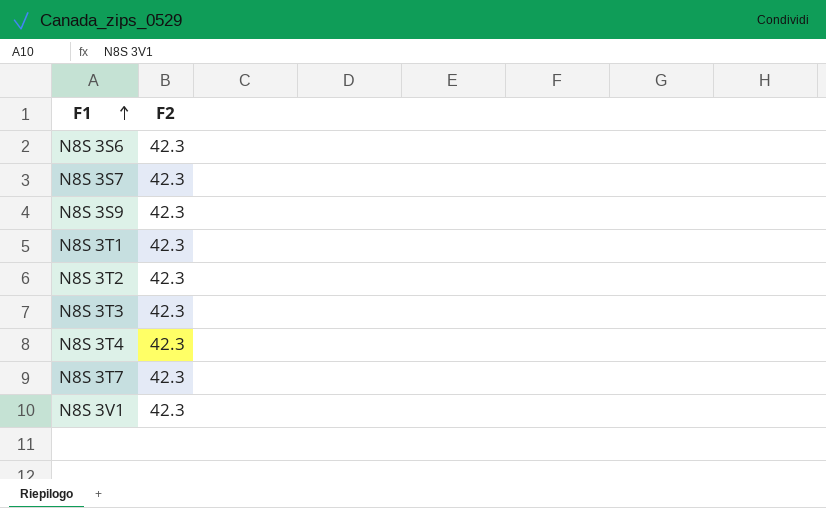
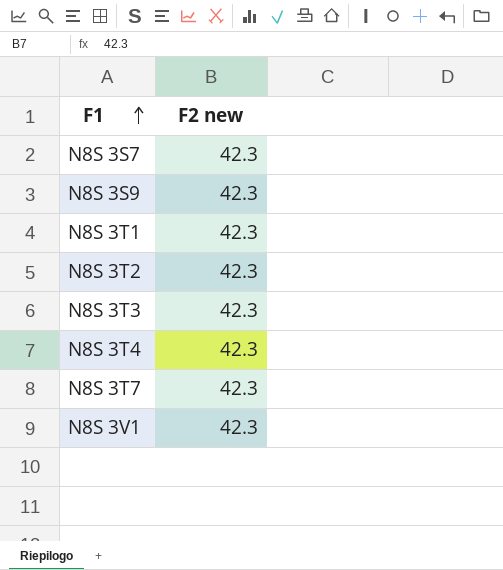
column name: F2 -> F2 new
row N8S 3S6: 42.3 -> none

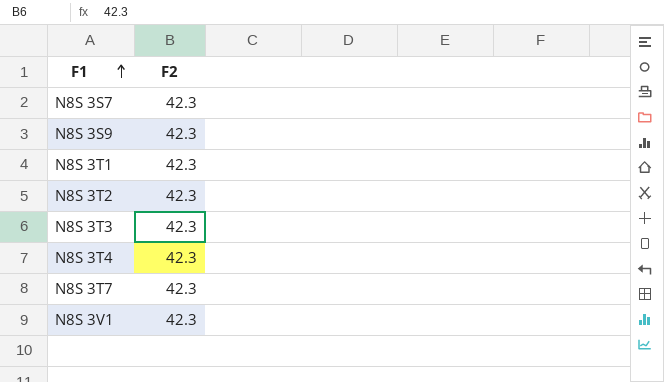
column name: F2 new -> F2

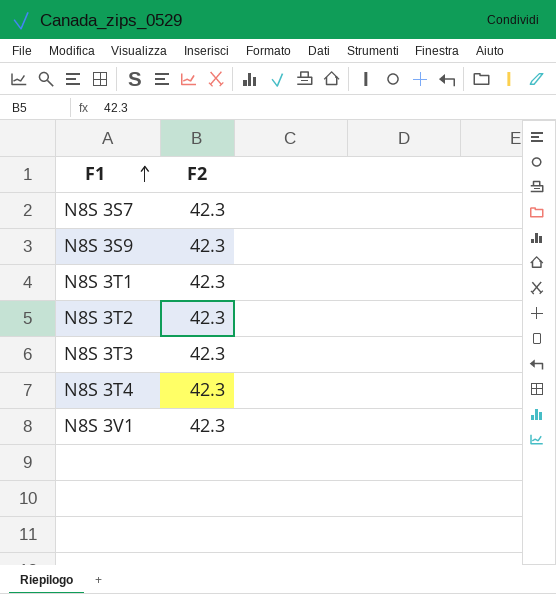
row N8S 3T7: 42.3 -> none

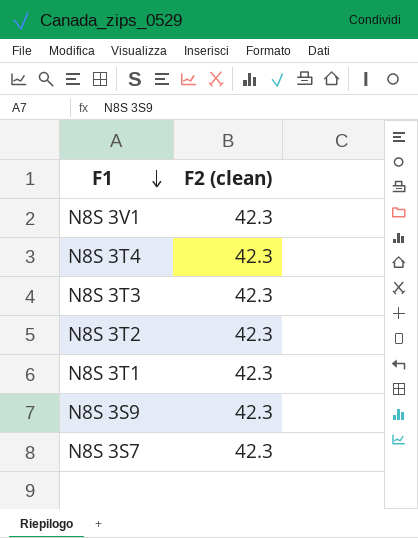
row order: F1 ascending -> F1 descending
column name: F2 -> F2 (clean)

